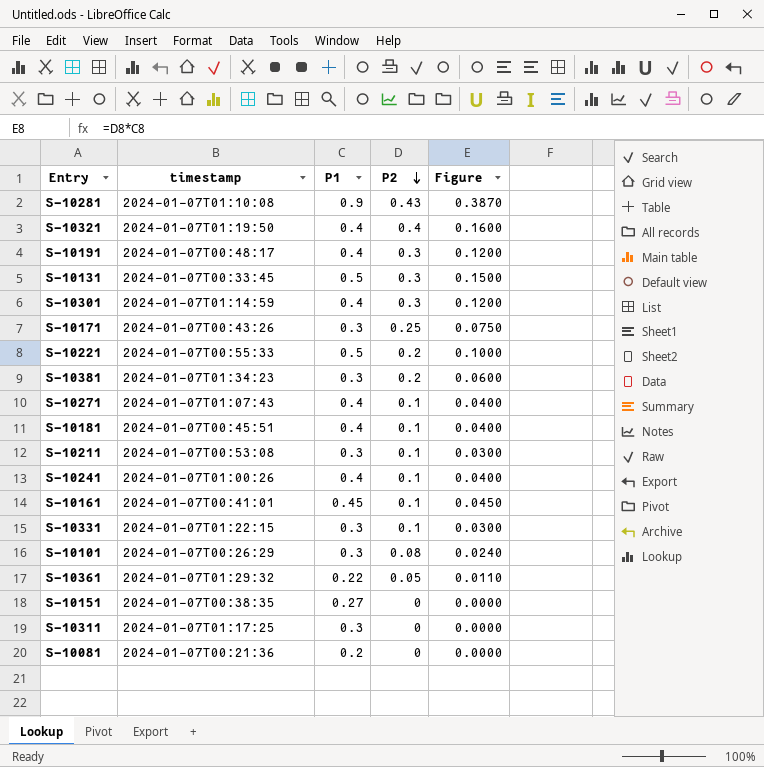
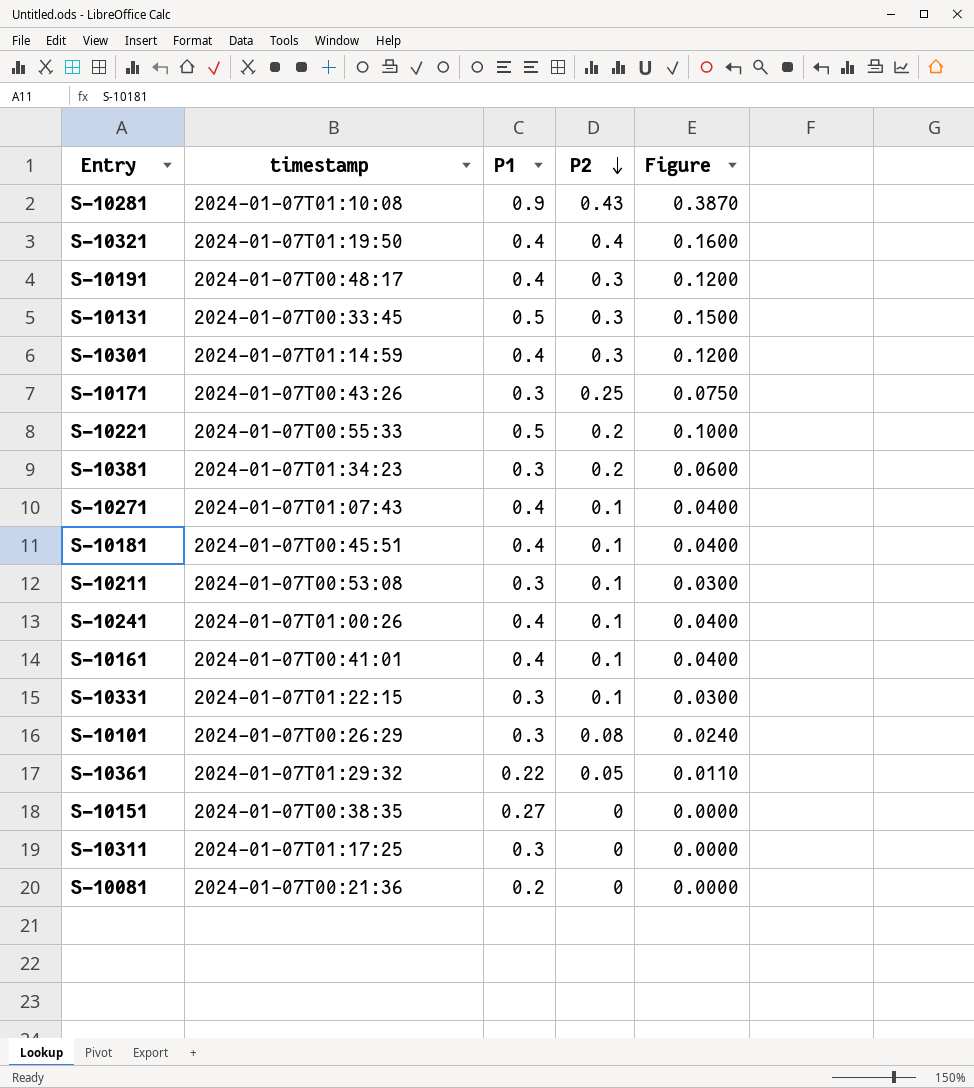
S-10161 | P1: 0.45 -> 0.4
S-10161 | Figure: 0.0450 -> 0.0400

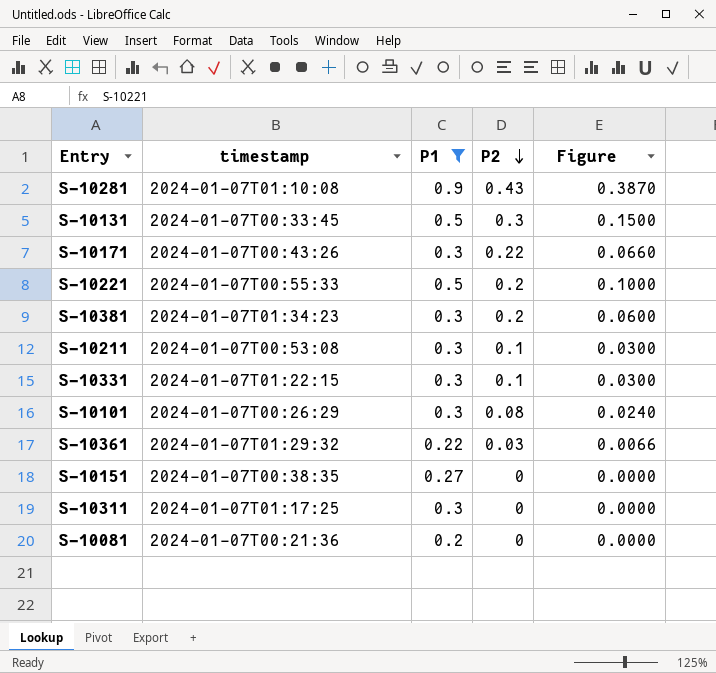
filter: none -> P1 != 0.4
S-10171 | P2: 0.25 -> 0.22
S-10171 | Figure: 0.0750 -> 0.0660
S-10361 | P2: 0.05 -> 0.03
S-10361 | Figure: 0.0110 -> 0.0066

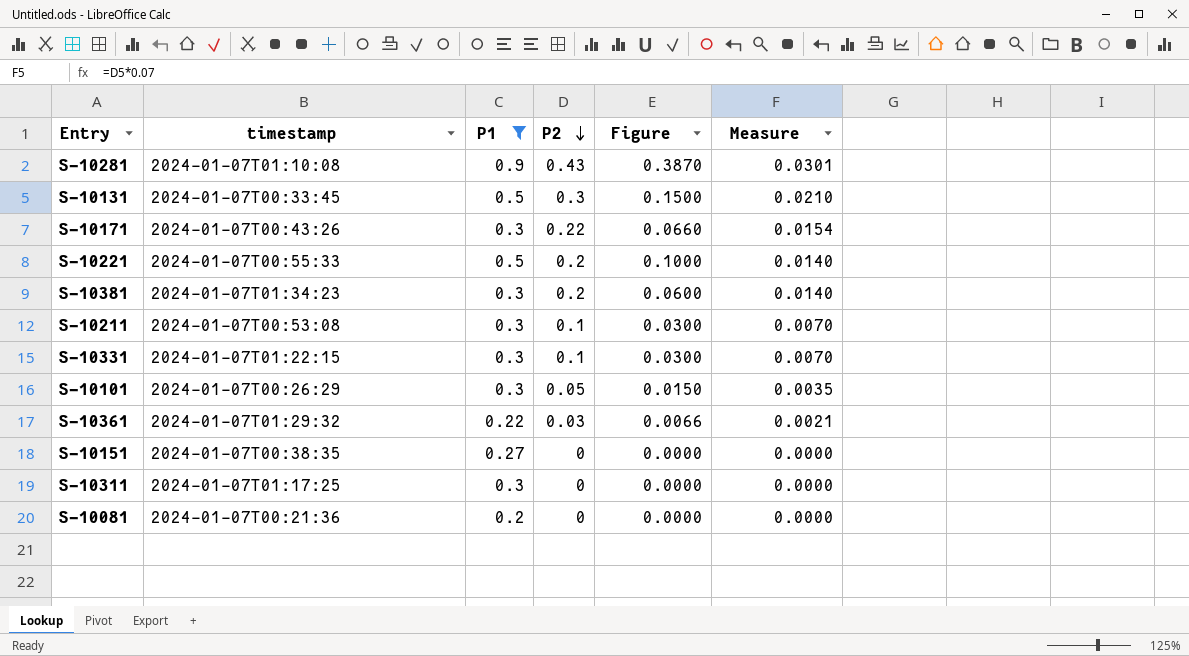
column Measure | formula: none -> [P2] * 0.07
S-10101 | P2: 0.08 -> 0.05
S-10101 | Figure: 0.0240 -> 0.0150

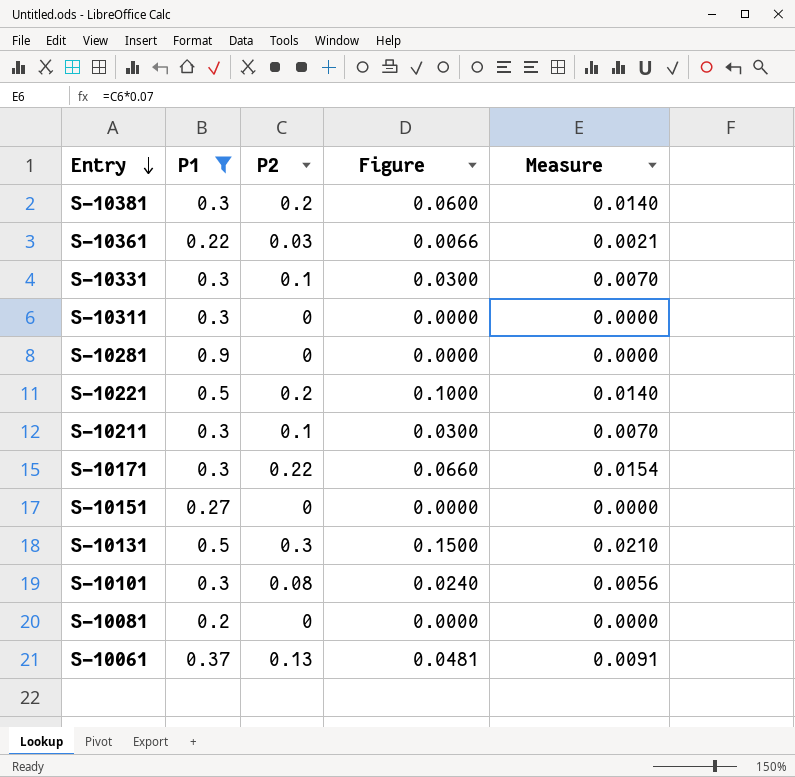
row order: P2 descending -> Entry descending
column timestamp | position: 2 -> none
S-10281 | P2: 0.43 -> 0
S-10281 | Figure: 0.3870 -> 0.0000
S-10281 | Measure: 0.0301 -> 0.0000
S-10101 | P2: 0.05 -> 0.08
S-10101 | Figure: 0.0150 -> 0.0240
S-10101 | Measure: 0.0035 -> 0.0056
row S-10061: none -> 0.37 | 0.13 | 0.0481 | 0.0091

